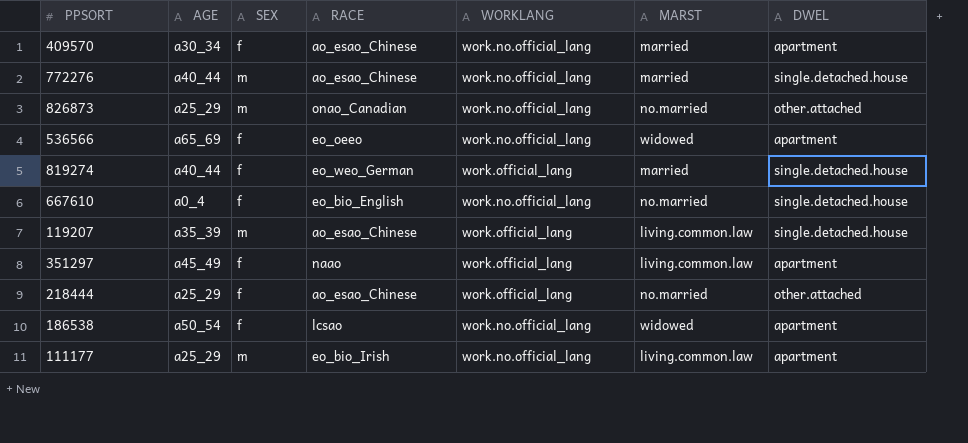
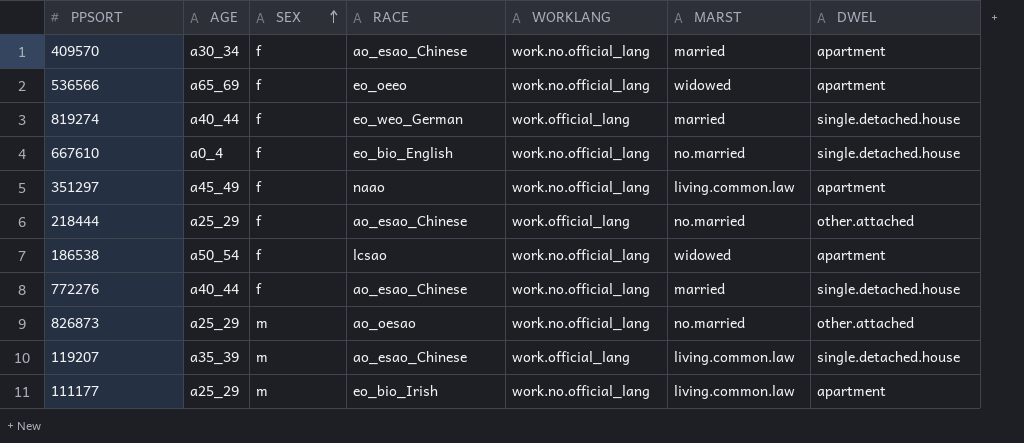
row order: none -> SEX ascending
351297 | WORKLANG: work.official_lang -> work.no.official_lang
772276 | SEX: m -> f
826873 | RACE: onao_Canadian -> ao_oesao

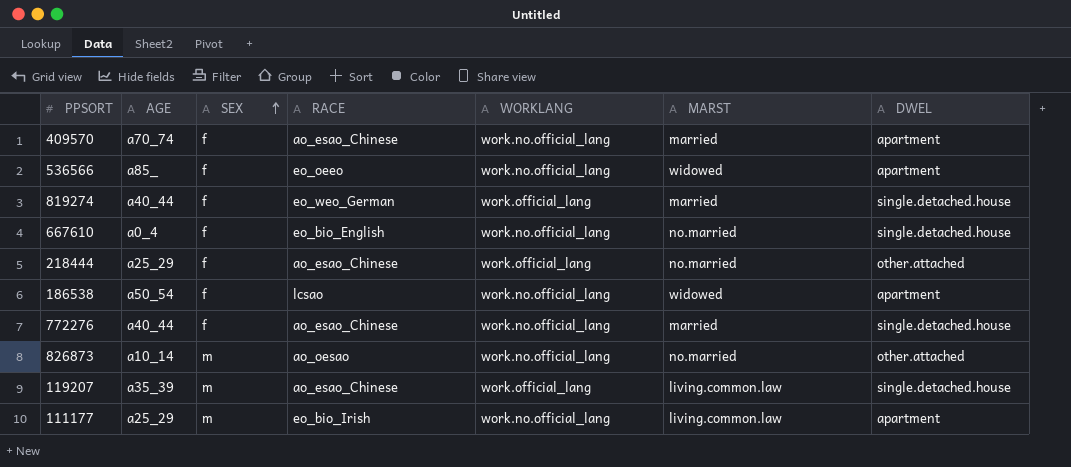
row 351297: a45_49 | f | naao | work.no.official_lang | living.common.law | apartment -> none
409570 | AGE: a30_34 -> a70_74
536566 | AGE: a65_69 -> a85_
826873 | AGE: a25_29 -> a10_14

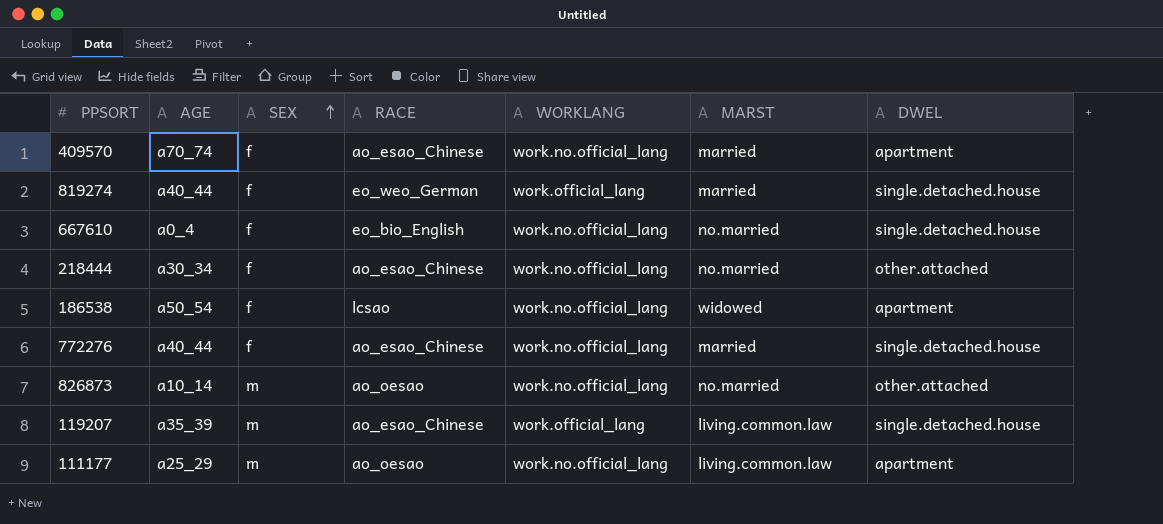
row 536566: a85_ | f | eo_oeeo | work.no.official_lang | widowed | apartment -> none
218444 | AGE: a25_29 -> a30_34
218444 | WORKLANG: work.official_lang -> work.no.official_lang
111177 | RACE: eo_bio_Irish -> ao_oesao

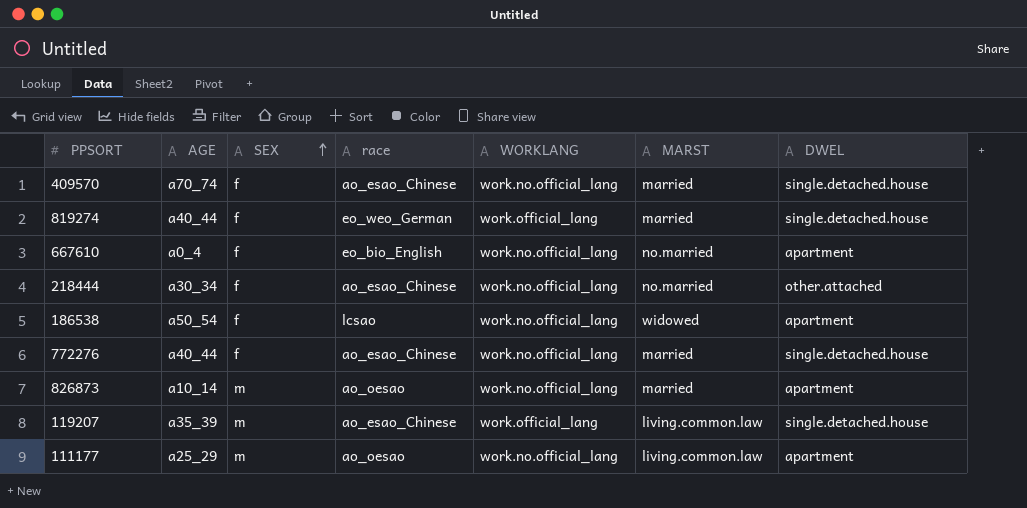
column name: RACE -> race
409570 | DWEL: apartment -> single.detached.house
667610 | DWEL: single.detached.house -> apartment
826873 | MARST: no.married -> married
826873 | DWEL: other.attached -> apartment

